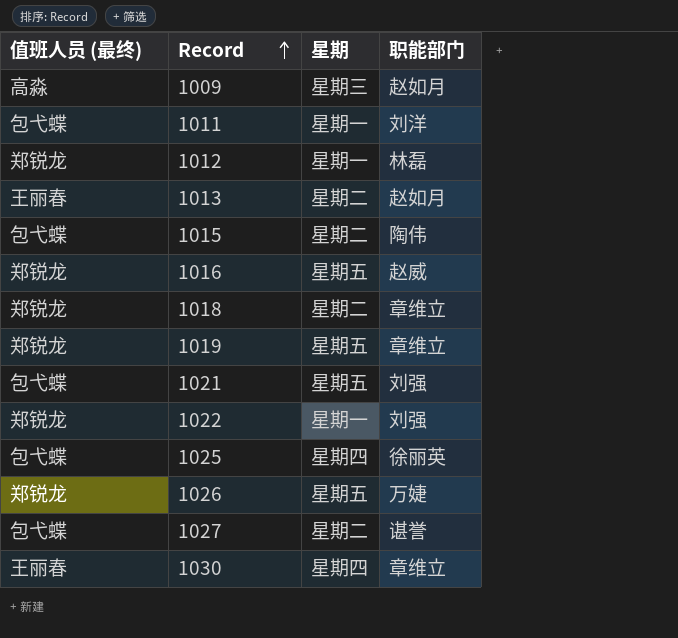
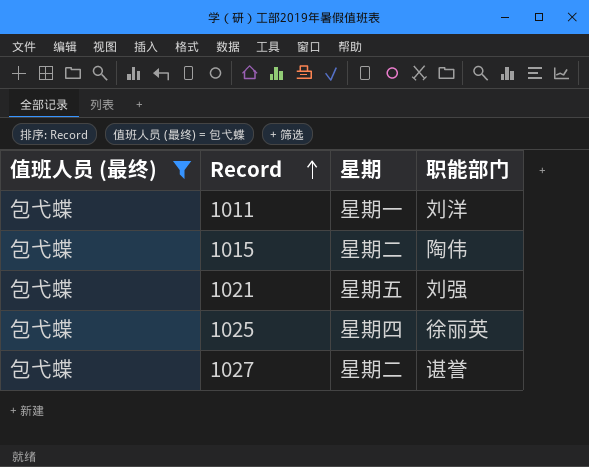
filter: none -> 值班人员 (最终) = 包弋蝶

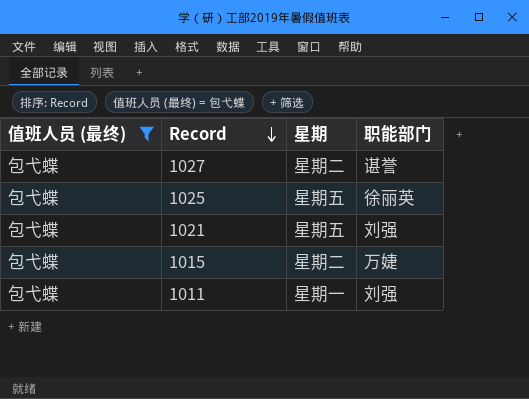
row order: Record ascending -> Record descending
1025 | 星期: 星期四 -> 星期五
1015 | 职能部门: 陶伟 -> 万婕
1011 | 职能部门: 刘洋 -> 刘强

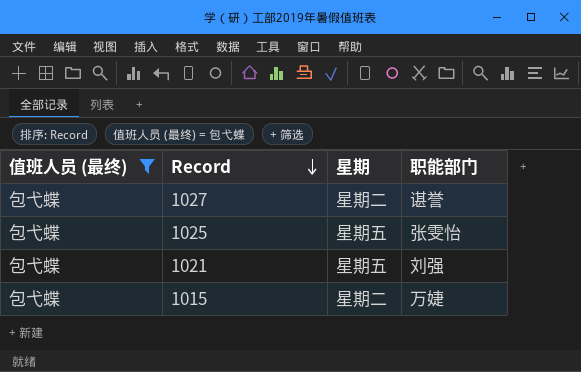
row 1011: 包弋蝶 | 星期一 | 刘强 -> none
1025 | 职能部门: 徐丽英 -> 张雯怡

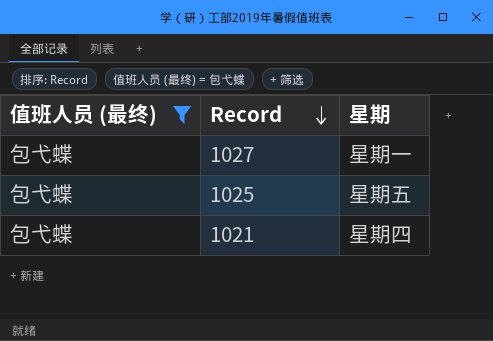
column 职能部门 | position: 4 -> none
row 1015: 包弋蝶 | 星期二 | 万婕 -> none
1027 | 星期: 星期二 -> 星期一
1021 | 星期: 星期五 -> 星期四

